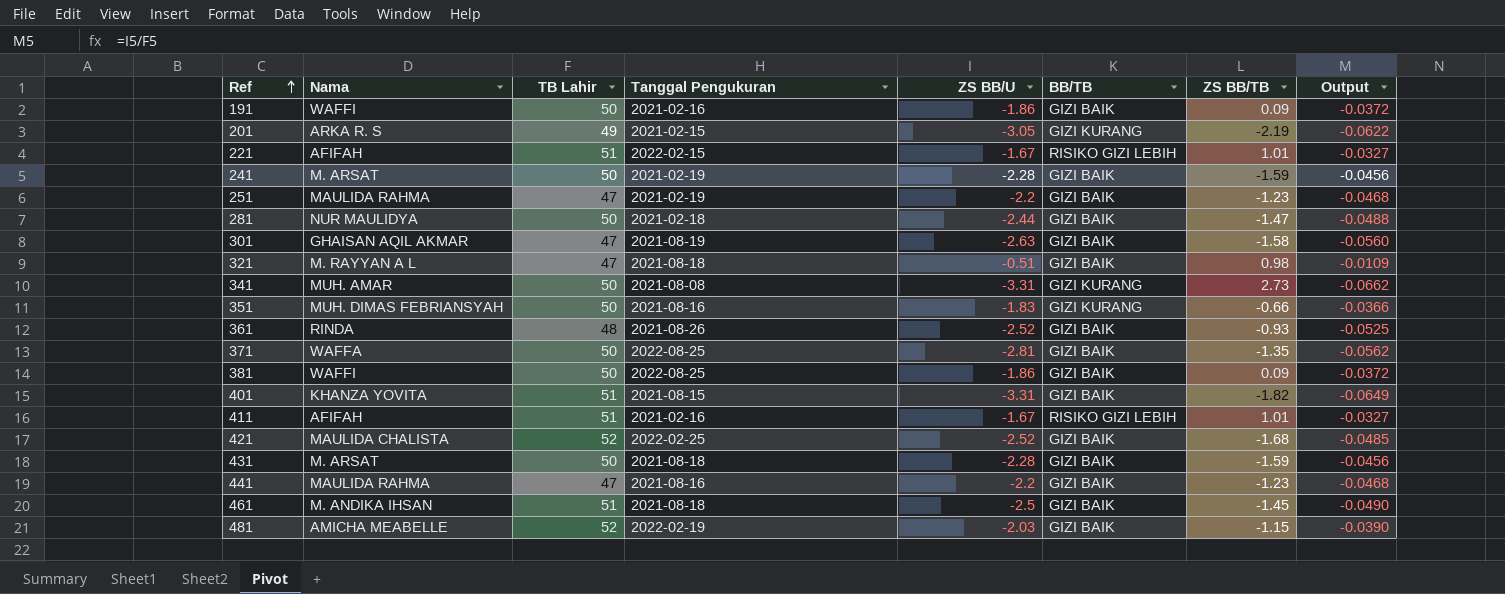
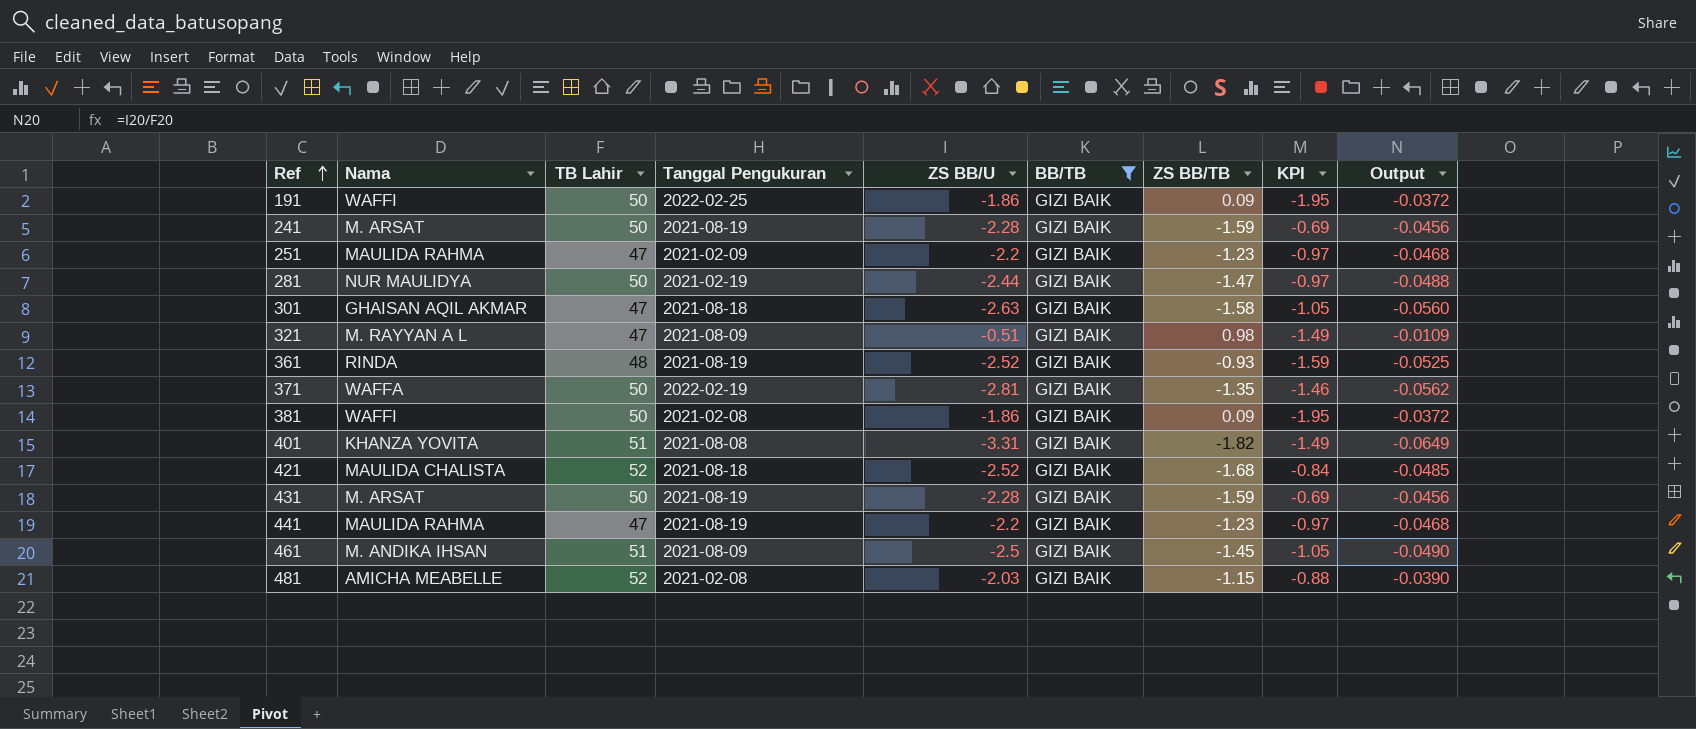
filter: none -> BB/TB = GIZI BAIK
column KPI | formula: none -> [ZS BB/U] - [ZS BB/TB]
191 | Tanggal Pengukuran: 2021-02-16 -> 2022-02-25
241 | Tanggal Pengukuran: 2021-02-19 -> 2021-08-19
251 | Tanggal Pengukuran: 2021-02-19 -> 2021-02-09
281 | Tanggal Pengukuran: 2021-02-18 -> 2021-02-19
301 | Tanggal Pengukuran: 2021-08-19 -> 2021-08-18
321 | Tanggal Pengukuran: 2021-08-18 -> 2021-08-09
361 | Tanggal Pengukuran: 2021-08-26 -> 2021-08-19
371 | Tanggal Pengukuran: 2022-08-25 -> 2022-02-19
381 | Tanggal Pengukuran: 2022-08-25 -> 2021-02-08
401 | Tanggal Pengukuran: 2021-08-15 -> 2021-08-08
421 | Tanggal Pengukuran: 2022-02-25 -> 2021-08-18
431 | Tanggal Pengukuran: 2021-08-18 -> 2021-08-19
441 | Tanggal Pengukuran: 2021-08-16 -> 2021-08-19
461 | Tanggal Pengukuran: 2021-08-18 -> 2021-08-09
481 | Tanggal Pengukuran: 2022-02-19 -> 2021-02-08

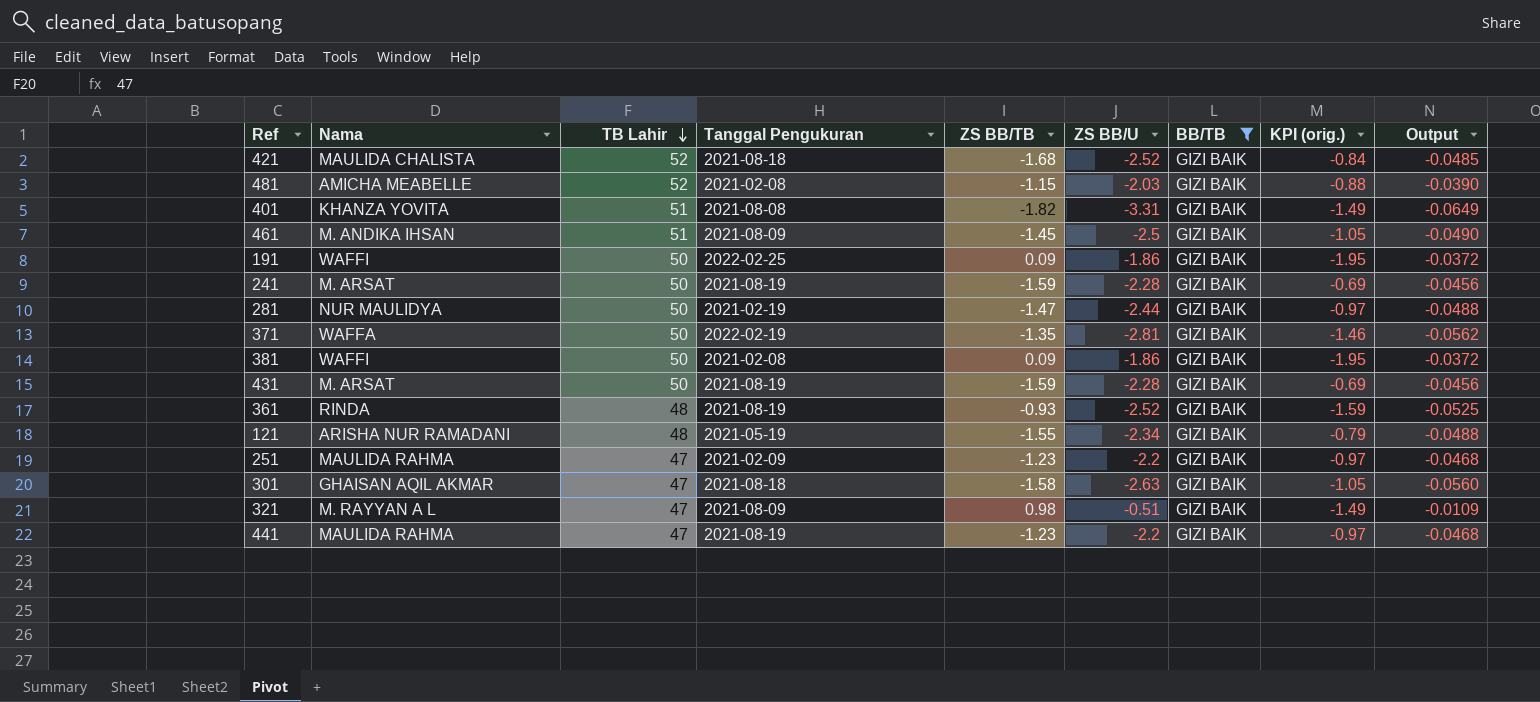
row order: Ref ascending -> TB Lahir descending
column ZS BB/TB | position: 7 -> 5
column name: KPI -> KPI (orig.)
row 121: none -> ARISHA NUR RAMADANI | 48 | 2021-05-19 | -1.55 | -2.34 | GIZI BAIK | -0.79 | -0.0488

